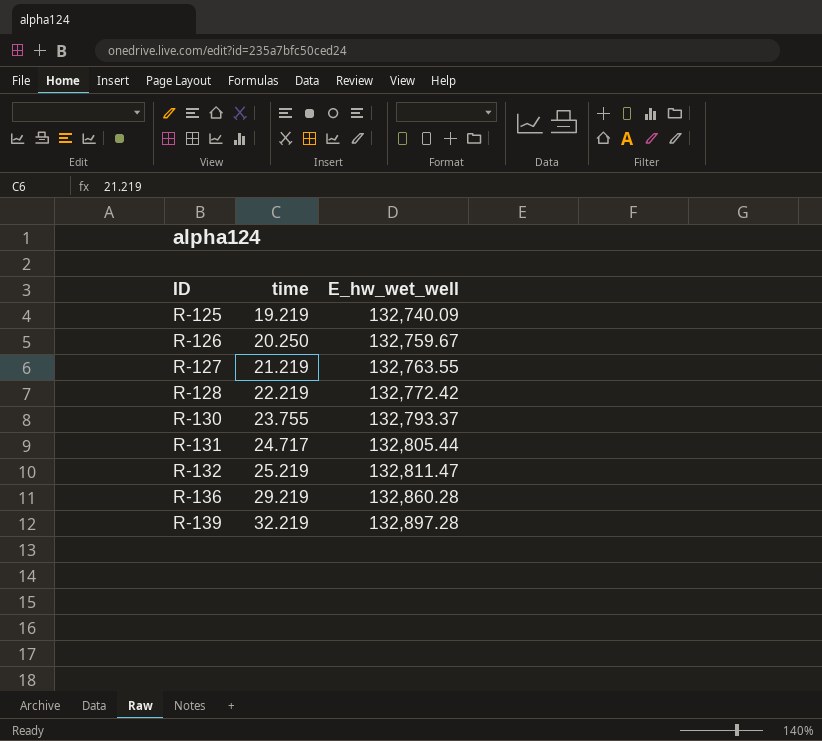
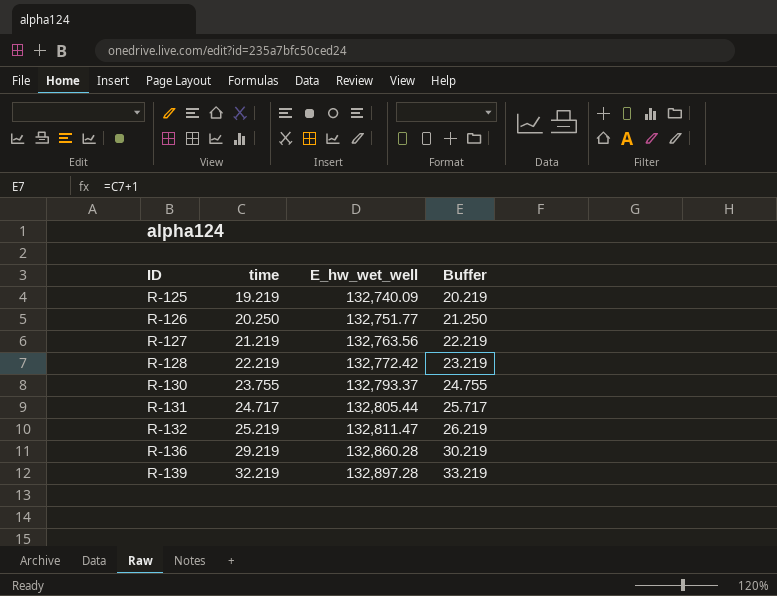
column Buffer | formula: none -> [time] + 1
R-126 | E_hw_wet_well: 132,759.67 -> 132,751.77
R-127 | E_hw_wet_well: 132,763.55 -> 132,763.56

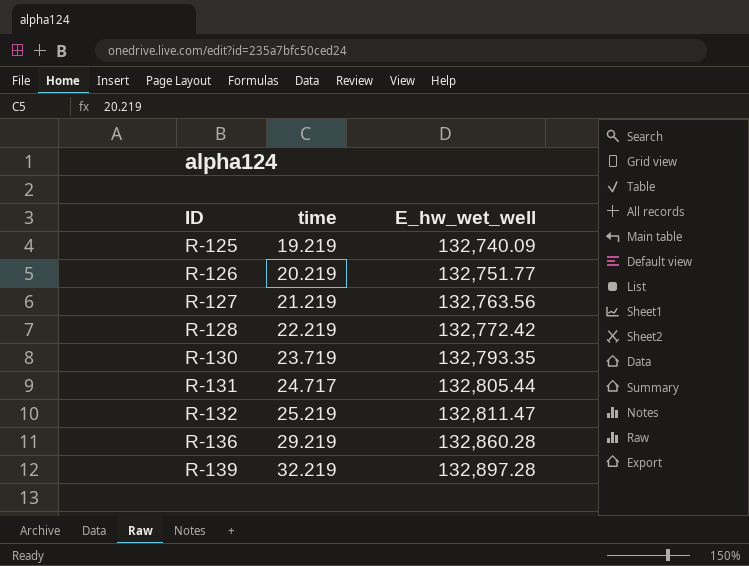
column Buffer | formula: [time] + 1 -> none
R-126 | time: 20.250 -> 20.219
R-130 | time: 23.755 -> 23.719
R-130 | E_hw_wet_well: 132,793.37 -> 132,793.35

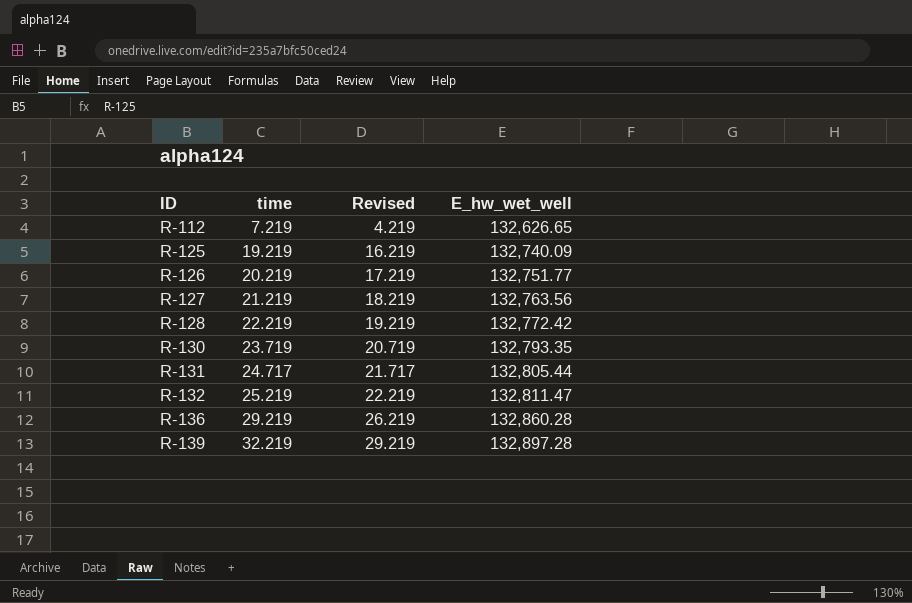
column Revised | formula: none -> [time] - 3
row R-112: none -> 7.219 | 4.219 | 132,626.65

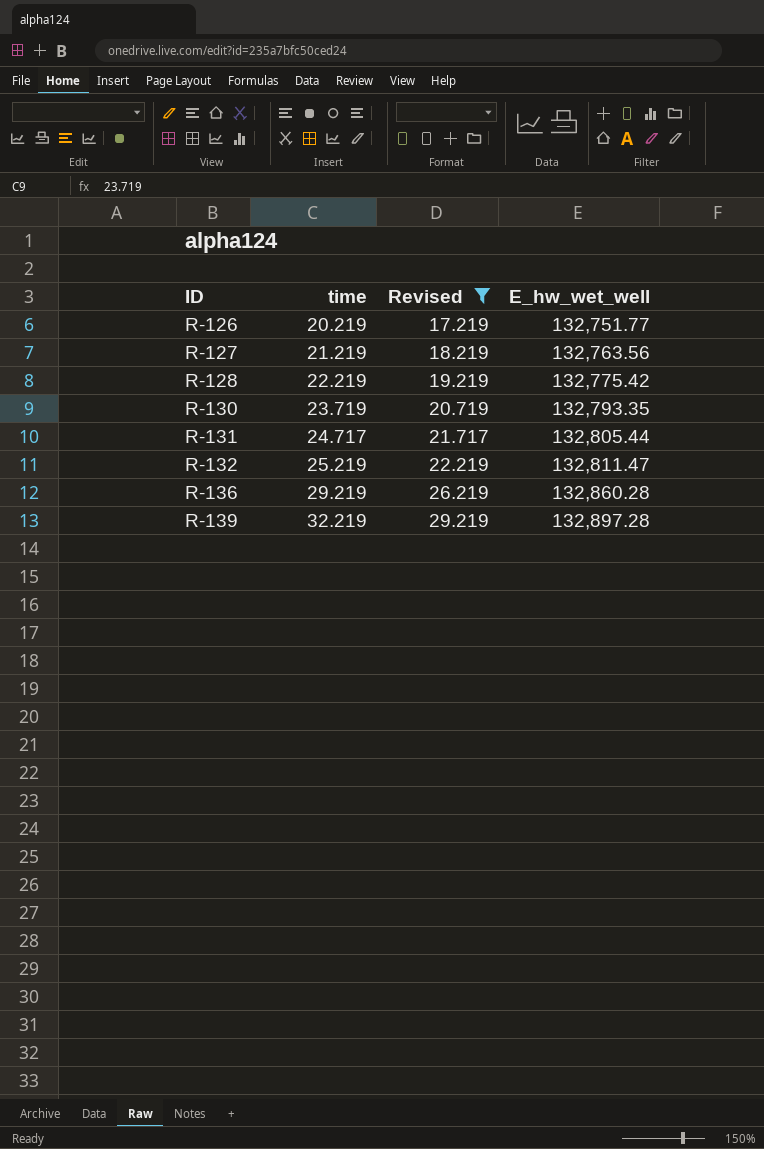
filter: none -> Revised >= 17.219
R-128 | E_hw_wet_well: 132,772.42 -> 132,775.42

